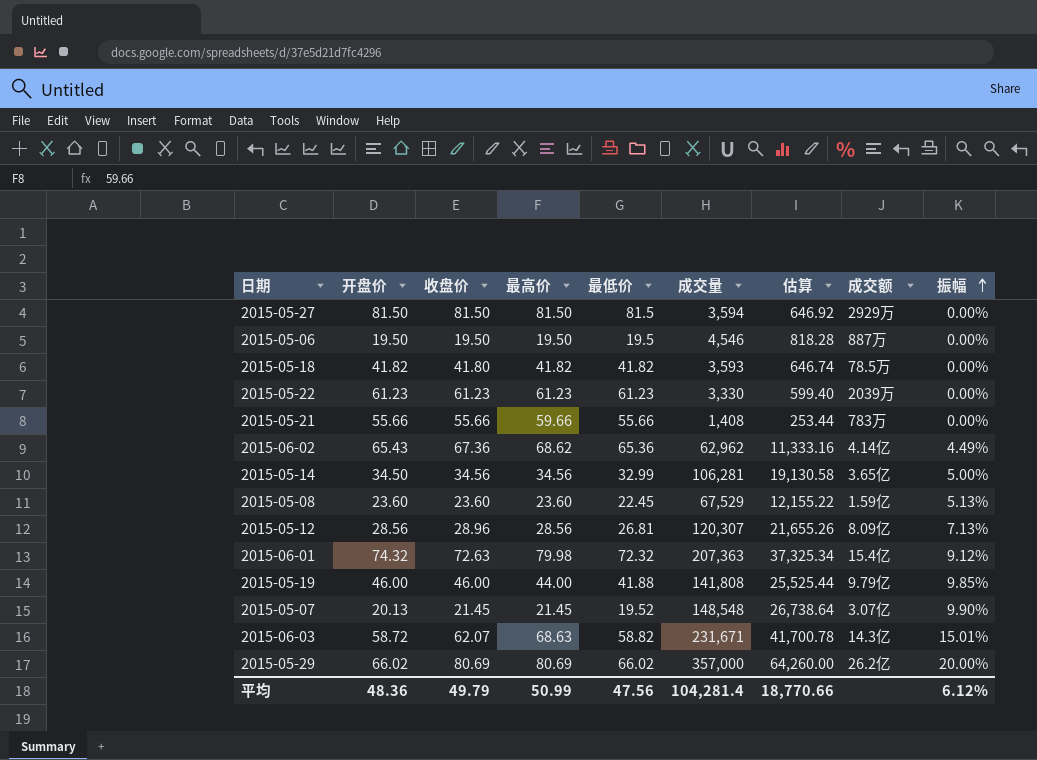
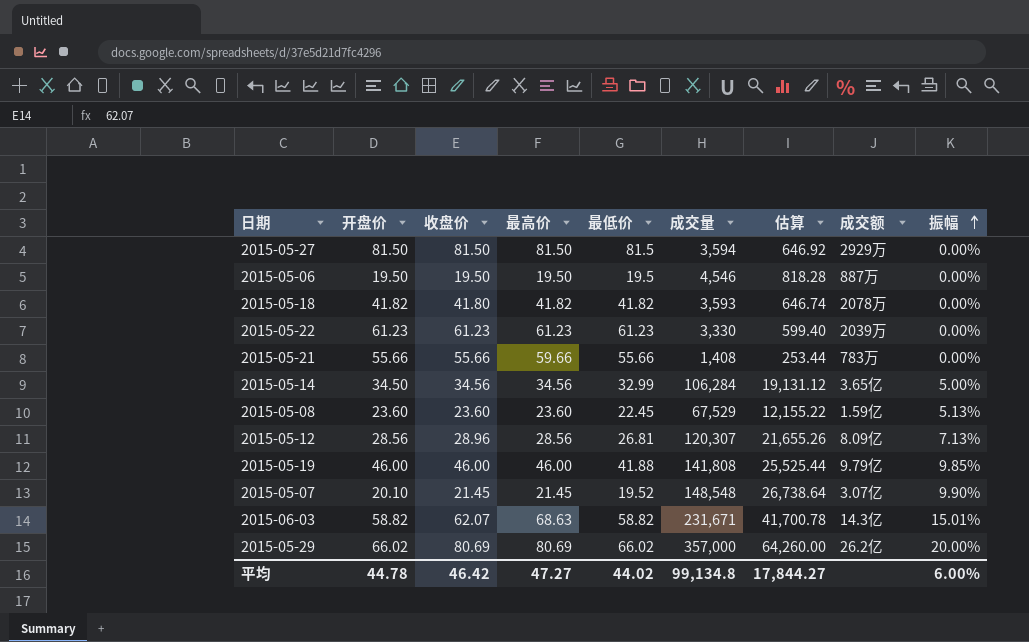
row 2015-06-02: 65.43 | 67.36 | 68.62 | 65.36 | 62,962 | 11,333.16 | 4.14亿 | 4.49% -> none
row 2015-06-01: 74.32 | 72.63 | 79.98 | 72.32 | 207,363 | 37,325.34 | 15.4亿 | 9.12% -> none
2015-05-18 | 成交额: 78.5万 -> 2078万
2015-05-14 | 成交量: 106,281 -> 106,284
2015-05-14 | 估算: 19,130.58 -> 19,131.12
2015-05-19 | 最高价: 44.00 -> 46.00
2015-05-07 | 开盘价: 20.13 -> 20.10
2015-06-03 | 开盘价: 58.72 -> 58.82
平均 | 开盘价: 48.36 -> 44.78
平均 | 收盘价: 49.79 -> 46.42
平均 | 最高价: 50.99 -> 47.27
平均 | 最低价: 47.56 -> 44.02
平均 | 成交量: 104,281.4 -> 99,134.8
平均 | 估算: 18,770.66 -> 17,844.27
平均 | 振幅: 6.12% -> 6.00%

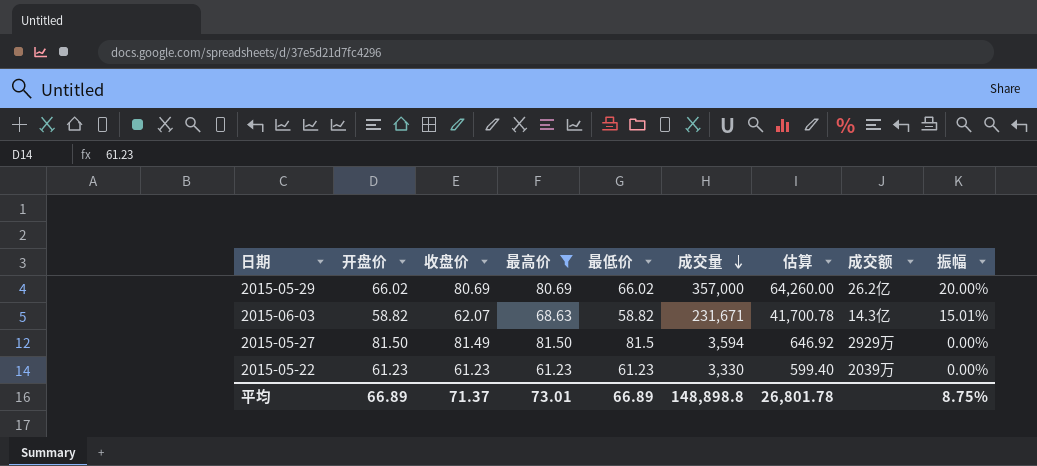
filter: none -> 最高价 >= 61.23
row order: 振幅 ascending -> 成交量 descending
2015-05-27 | 收盘价: 81.50 -> 81.49
平均 | 开盘价: 44.78 -> 66.89
平均 | 收盘价: 46.42 -> 71.37
平均 | 最高价: 47.27 -> 73.01
平均 | 最低价: 44.02 -> 66.89
平均 | 成交量: 99,134.8 -> 148,898.8
平均 | 估算: 17,844.27 -> 26,801.78
平均 | 振幅: 6.00% -> 8.75%

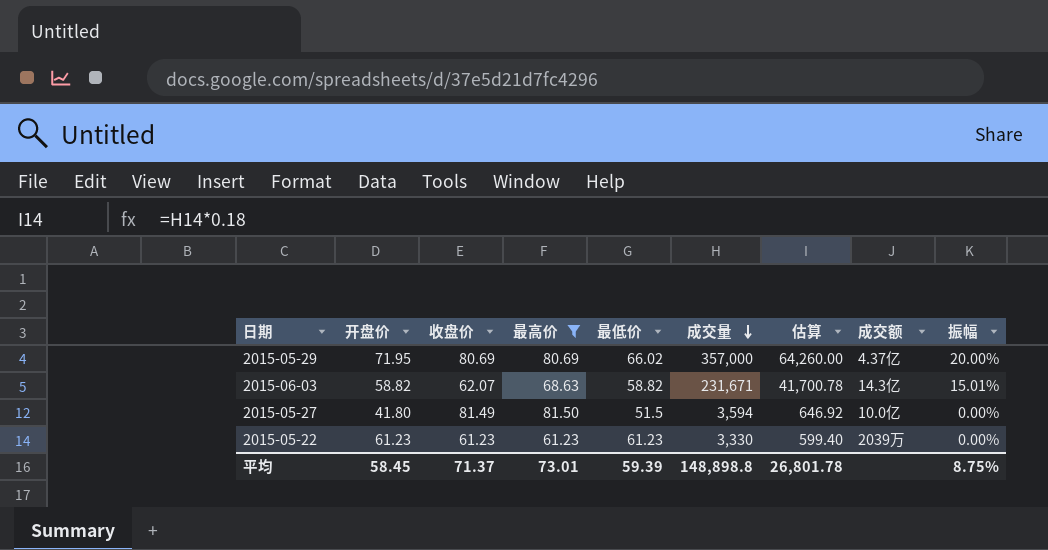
2015-05-29 | 开盘价: 66.02 -> 71.95
2015-05-29 | 成交额: 26.2亿 -> 4.37亿
2015-05-27 | 开盘价: 81.50 -> 41.80
2015-05-27 | 最低价: 81.5 -> 51.5
2015-05-27 | 成交额: 2929万 -> 10.0亿
平均 | 开盘价: 66.89 -> 58.45
平均 | 最低价: 66.89 -> 59.39

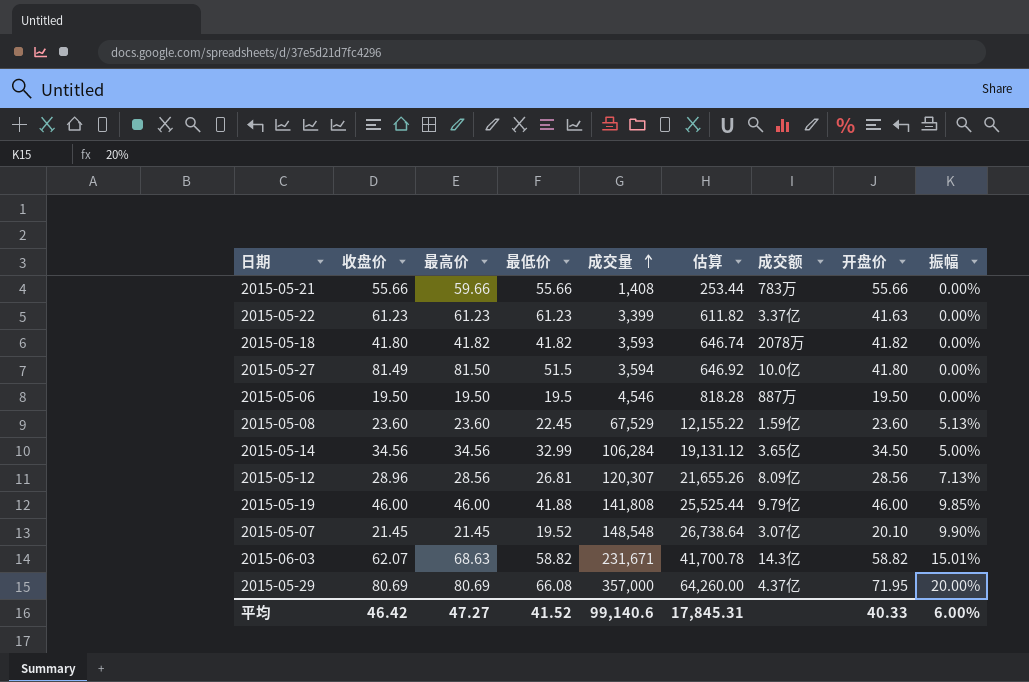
filter: 最高价 >= 61.23 -> none
row order: 成交量 descending -> 成交量 ascending
column 开盘价 | position: 2 -> 8
2015-05-22 | 成交量: 3,330 -> 3,399
2015-05-22 | 估算: 599.40 -> 611.82
2015-05-22 | 成交额: 2039万 -> 3.37亿
2015-05-22 | 开盘价: 61.23 -> 41.63
2015-05-29 | 最低价: 66.02 -> 66.08
平均 | 收盘价: 71.37 -> 46.42
平均 | 最高价: 73.01 -> 47.27
平均 | 最低价: 59.39 -> 41.52
平均 | 成交量: 148,898.8 -> 99,140.6
平均 | 估算: 26,801.78 -> 17,845.31
平均 | 开盘价: 58.45 -> 40.33
平均 | 振幅: 8.75% -> 6.00%

